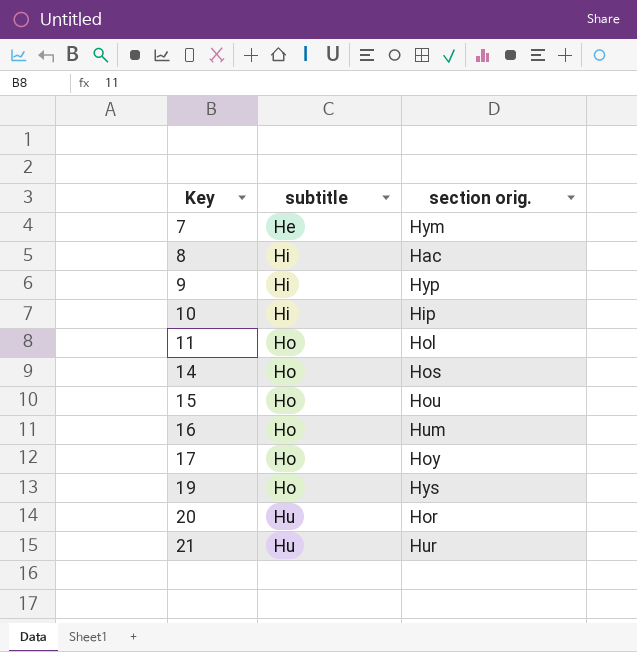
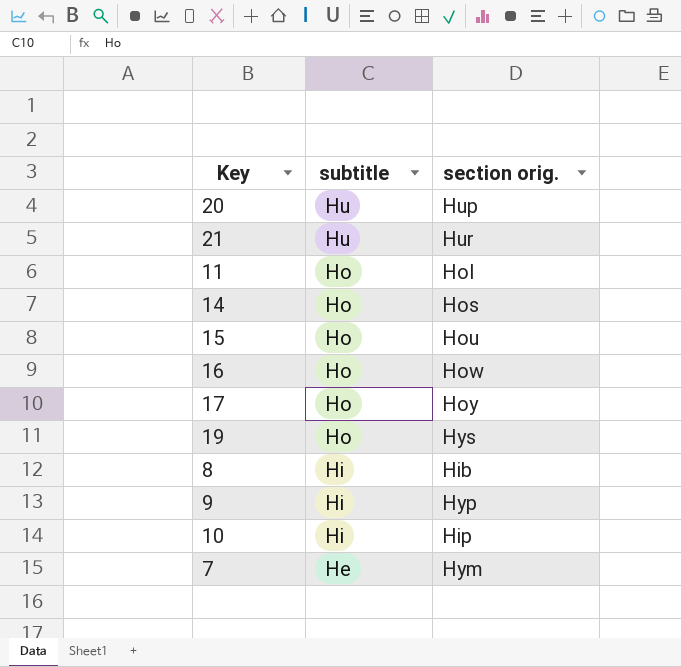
row order: Key ascending -> subtitle descending
20 | section orig.: Hor -> Hup
16 | section orig.: Hum -> How
8 | section orig.: Hac -> Hib

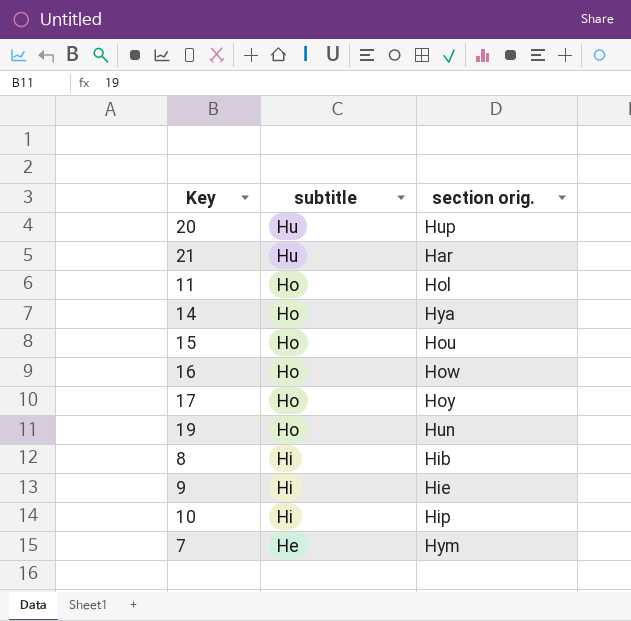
21 | section orig.: Hur -> Har
14 | section orig.: Hos -> Hya
19 | section orig.: Hys -> Hun
9 | section orig.: Hyp -> Hie

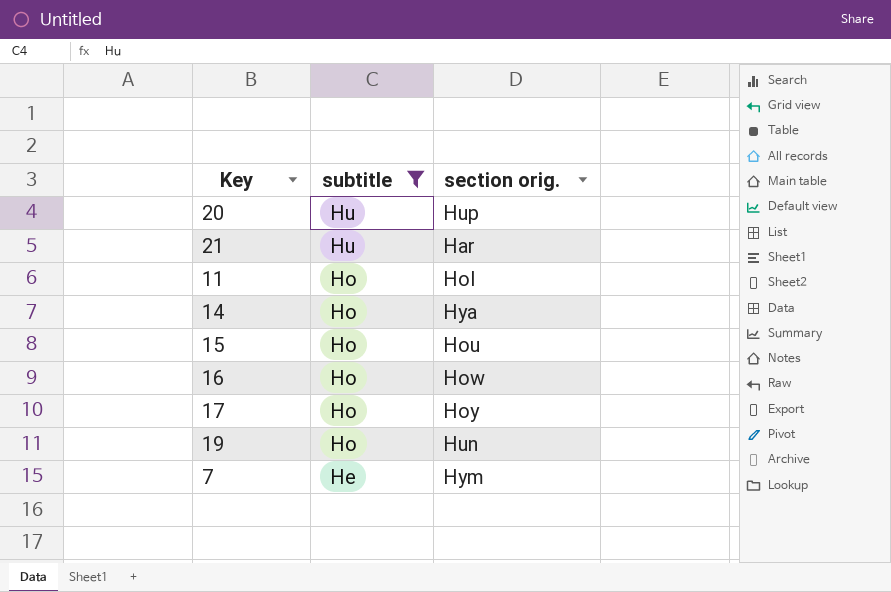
filter: none -> subtitle != Hi

